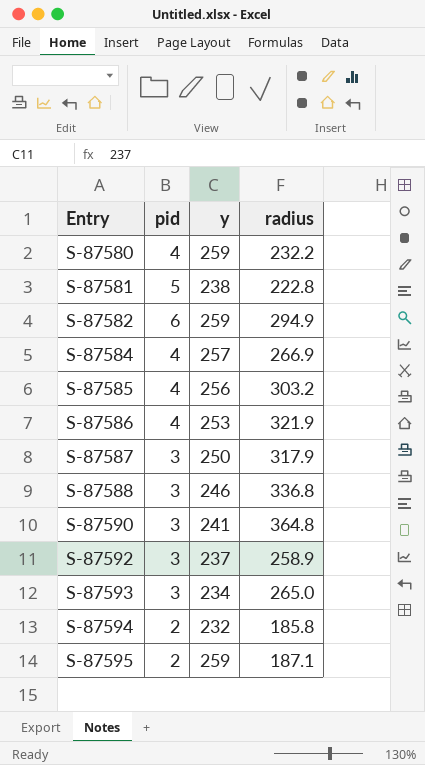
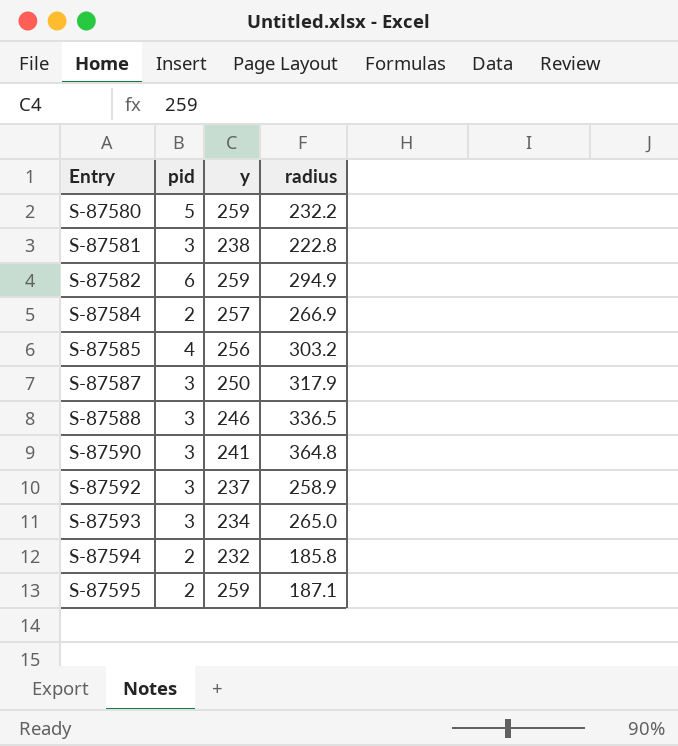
row S-87586: 4 | 253 | 321.9 -> none
S-87580 | pid: 4 -> 5
S-87581 | pid: 5 -> 3
S-87584 | pid: 4 -> 2
S-87588 | radius: 336.8 -> 336.5

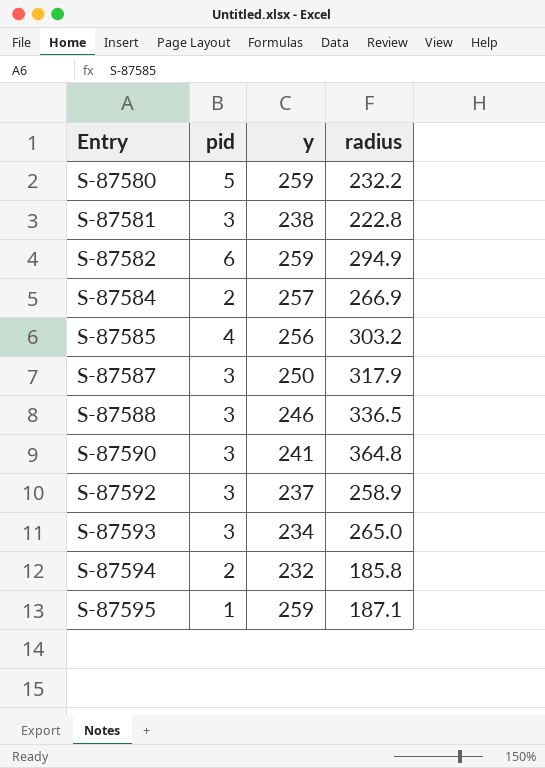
S-87595 | pid: 2 -> 1

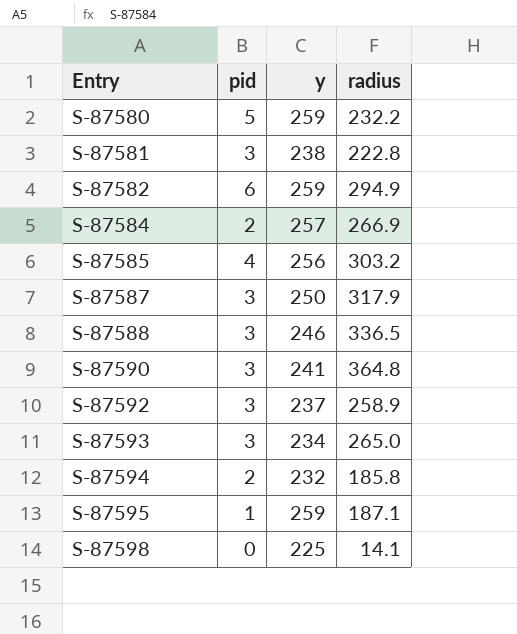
row S-87598: none -> 0 | 225 | 14.1

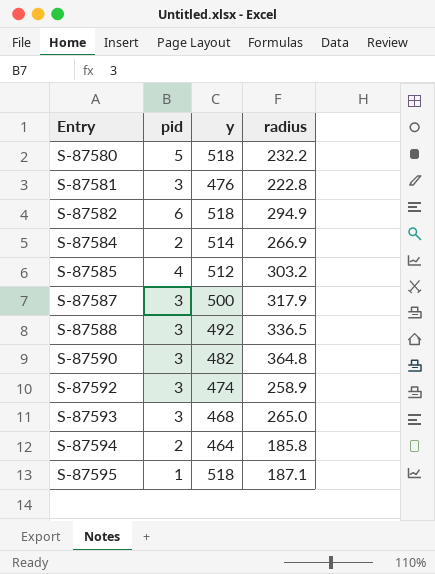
row S-87598: 0 | 225 | 14.1 -> none
S-87580 | y: 259 -> 518
S-87581 | y: 238 -> 476
S-87582 | y: 259 -> 518
S-87584 | y: 257 -> 514
S-87585 | y: 256 -> 512
S-87587 | y: 250 -> 500
S-87588 | y: 246 -> 492
S-87590 | y: 241 -> 482
S-87592 | y: 237 -> 474
S-87593 | y: 234 -> 468
S-87594 | y: 232 -> 464
S-87595 | y: 259 -> 518

